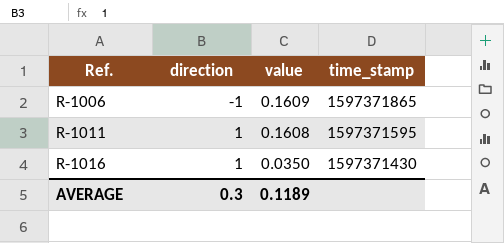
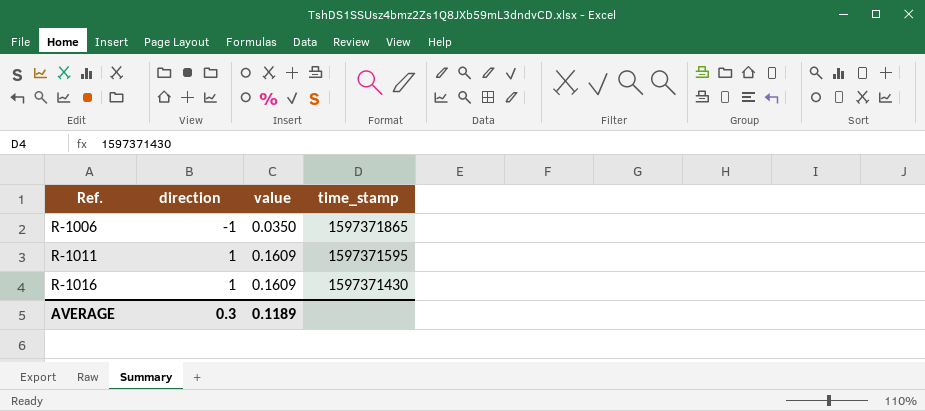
R-1006 | value: 0.1609 -> 0.0350
R-1011 | value: 0.1608 -> 0.1609
R-1016 | value: 0.0350 -> 0.1609

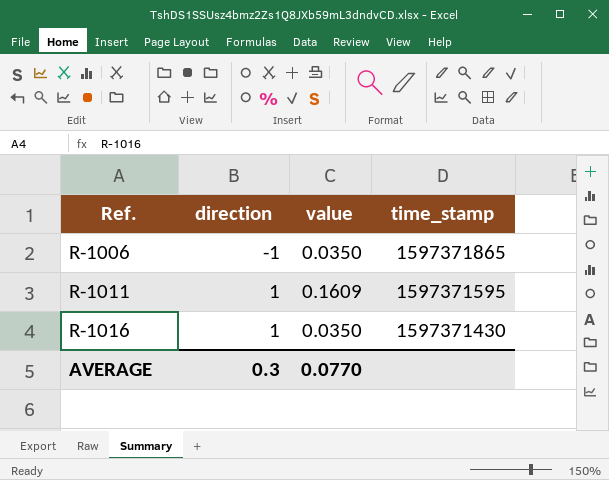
R-1016 | value: 0.1609 -> 0.0350
AVERAGE | value: 0.1189 -> 0.0770

